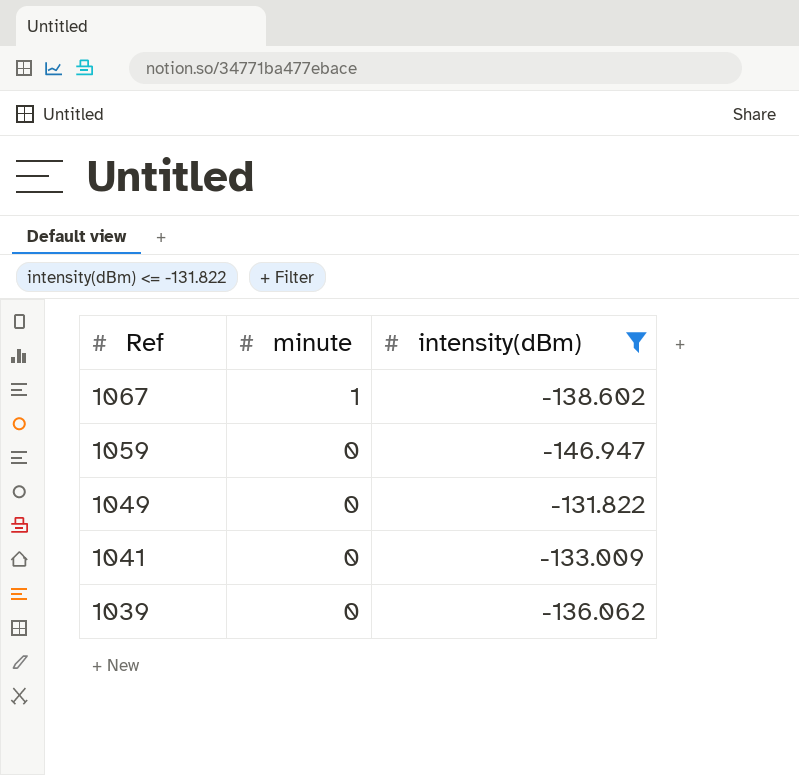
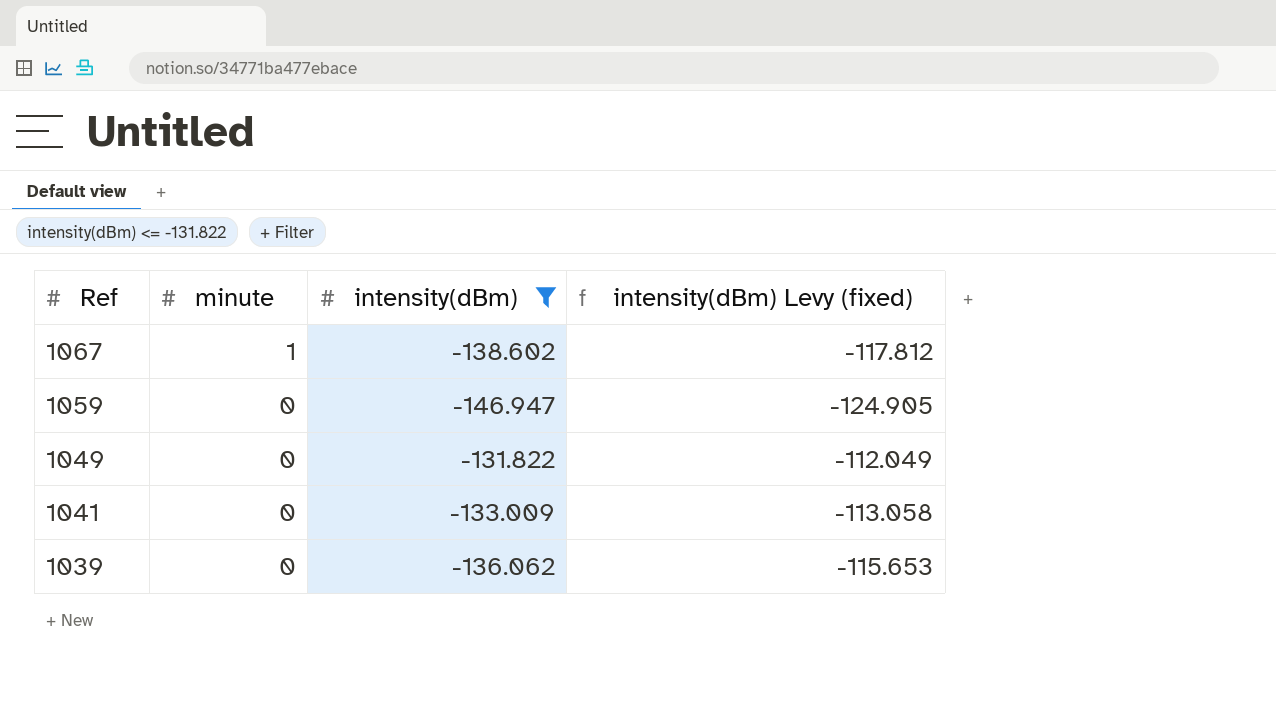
column intensity(dBm) Levy (fixed) | formula: none -> [intensity(dBm)] * 0.85

